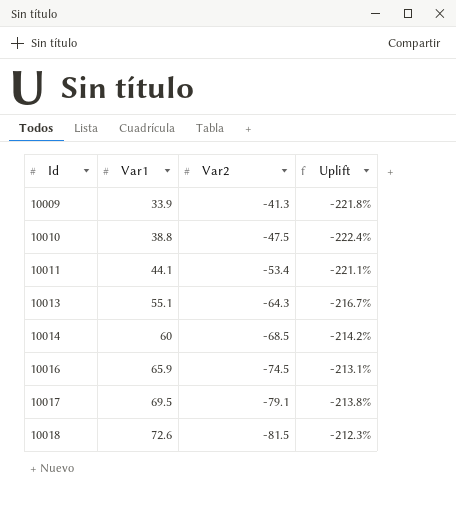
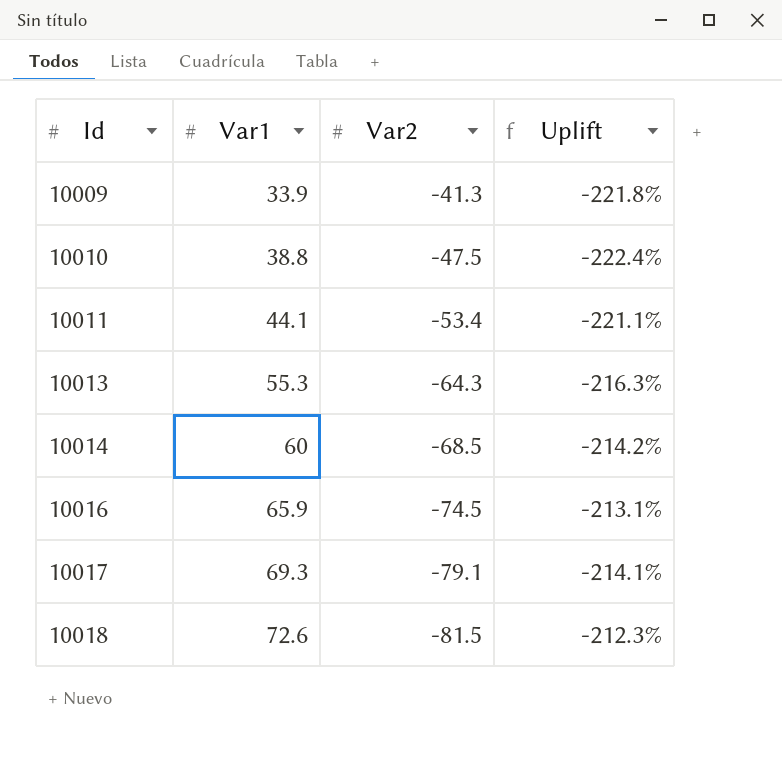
10013 | Var1: 55.1 -> 55.3
10013 | Uplift: -216.7% -> -216.3%
10017 | Var1: 69.5 -> 69.3
10017 | Uplift: -213.8% -> -214.1%

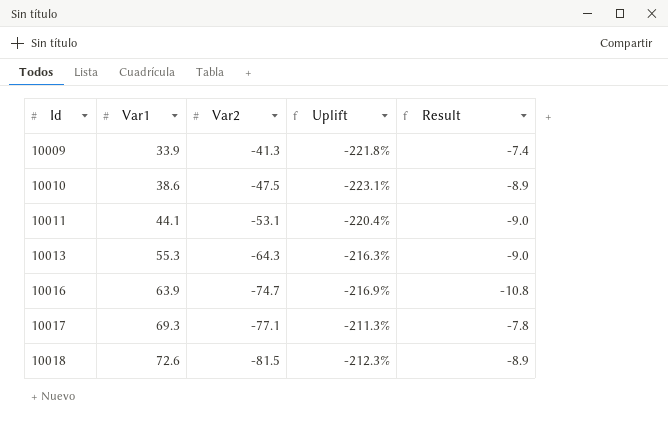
column Result | formula: none -> [Var1] + [Var2]
row 10014: 60 | -68.5 | -214.2% -> none
10010 | Var1: 38.8 -> 38.6
10010 | Uplift: -222.4% -> -223.1%
10011 | Var2: -53.4 -> -53.1
10011 | Uplift: -221.1% -> -220.4%
10016 | Var1: 65.9 -> 63.9
10016 | Var2: -74.5 -> -74.7
10016 | Uplift: -213.1% -> -216.9%
10017 | Var2: -79.1 -> -77.1
10017 | Uplift: -214.1% -> -211.3%

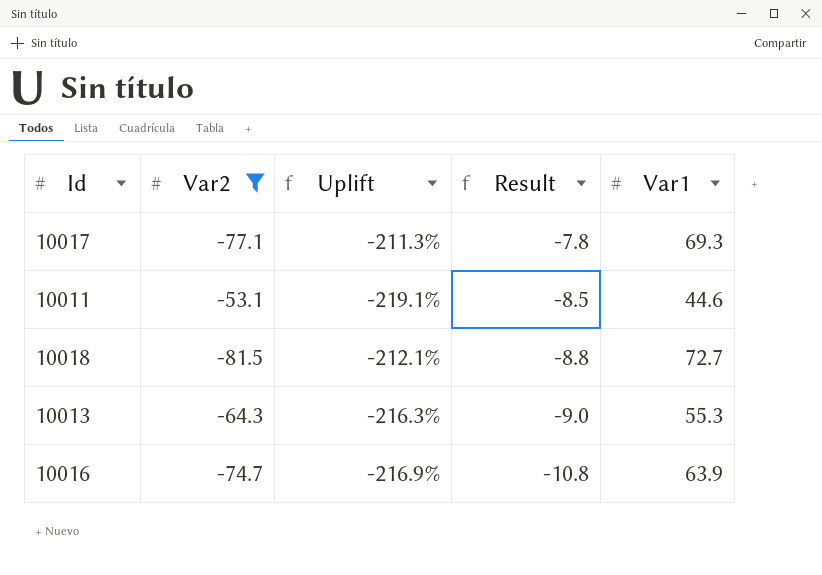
filter: none -> Var2 <= -53.1
row order: Id ascending -> Result descending
column Var1 | position: 2 -> 5
10011 | Uplift: -220.4% -> -219.1%
10011 | Result: -9.0 -> -8.5
10011 | Var1: 44.1 -> 44.6
10018 | Uplift: -212.3% -> -212.1%
10018 | Result: -8.9 -> -8.8
10018 | Var1: 72.6 -> 72.7

